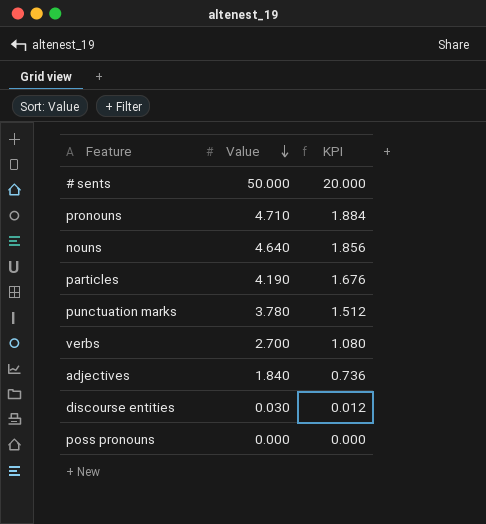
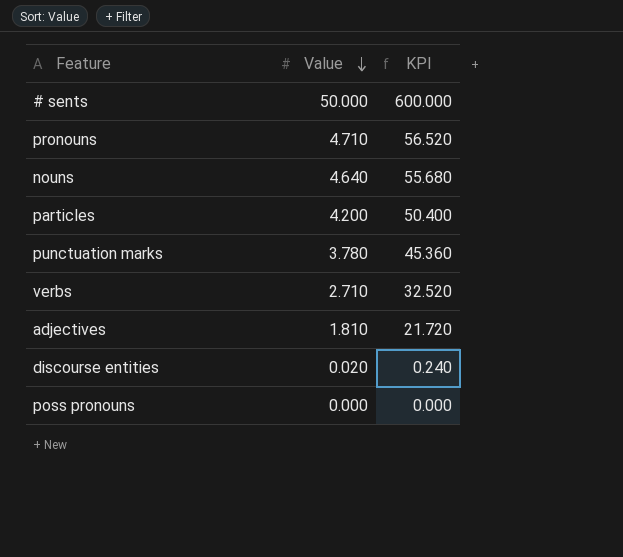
column KPI | formula: [Value] * 0.4 -> [Value] * 12
particles | Value: 4.190 -> 4.200
verbs | Value: 2.700 -> 2.710
adjectives | Value: 1.840 -> 1.810
discourse entities | Value: 0.030 -> 0.020

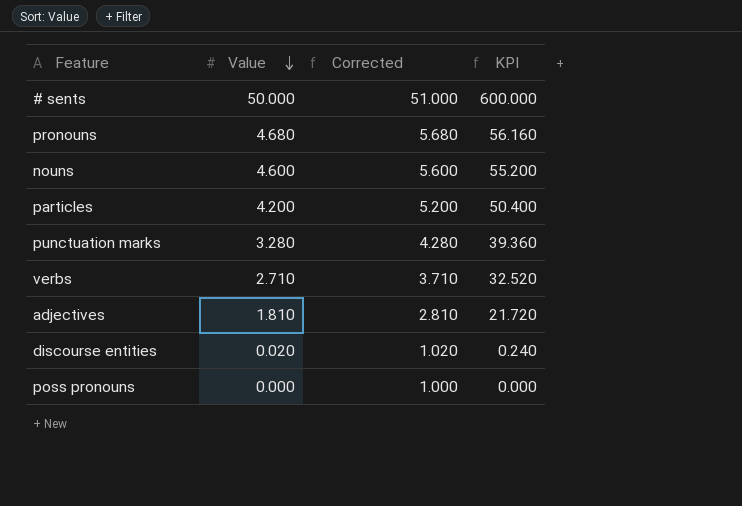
column Corrected | formula: none -> [Value] + 1
pronouns | Value: 4.710 -> 4.680
pronouns | KPI: 56.520 -> 56.160
nouns | Value: 4.640 -> 4.600
nouns | KPI: 55.680 -> 55.200
punctuation marks | Value: 3.780 -> 3.280
punctuation marks | KPI: 45.360 -> 39.360

